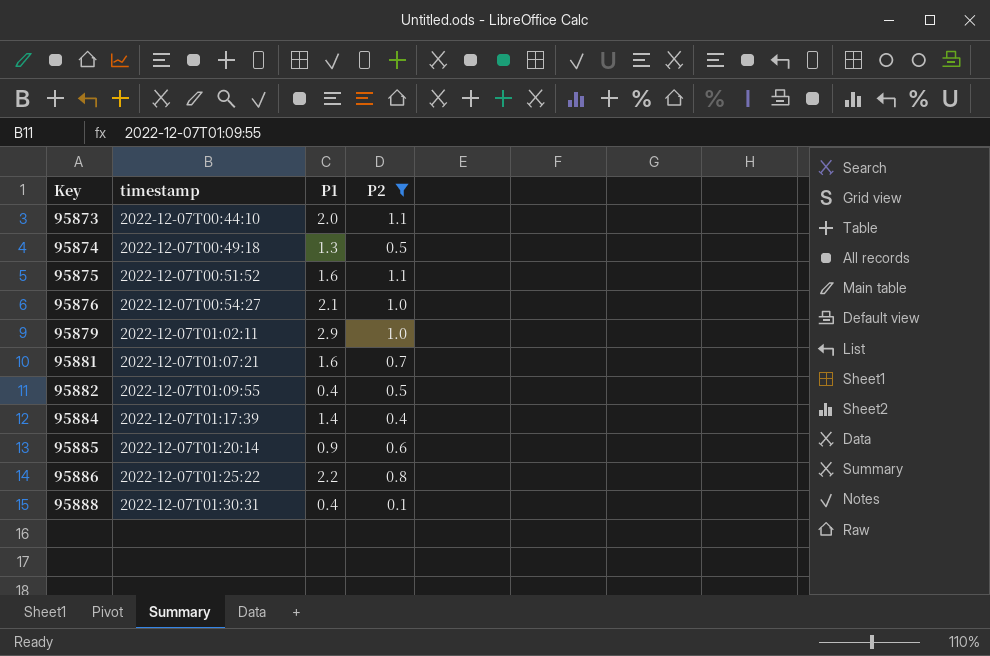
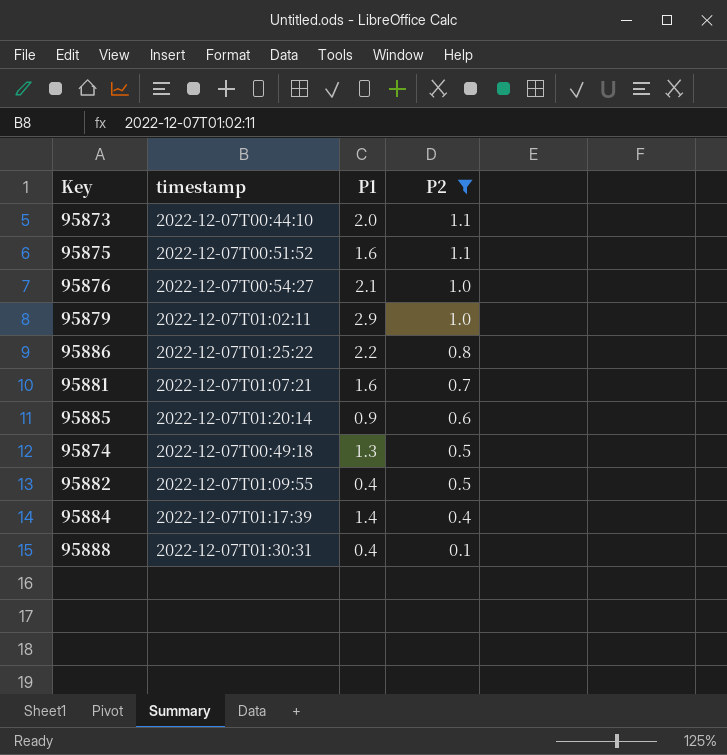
row order: Key ascending -> P2 descending

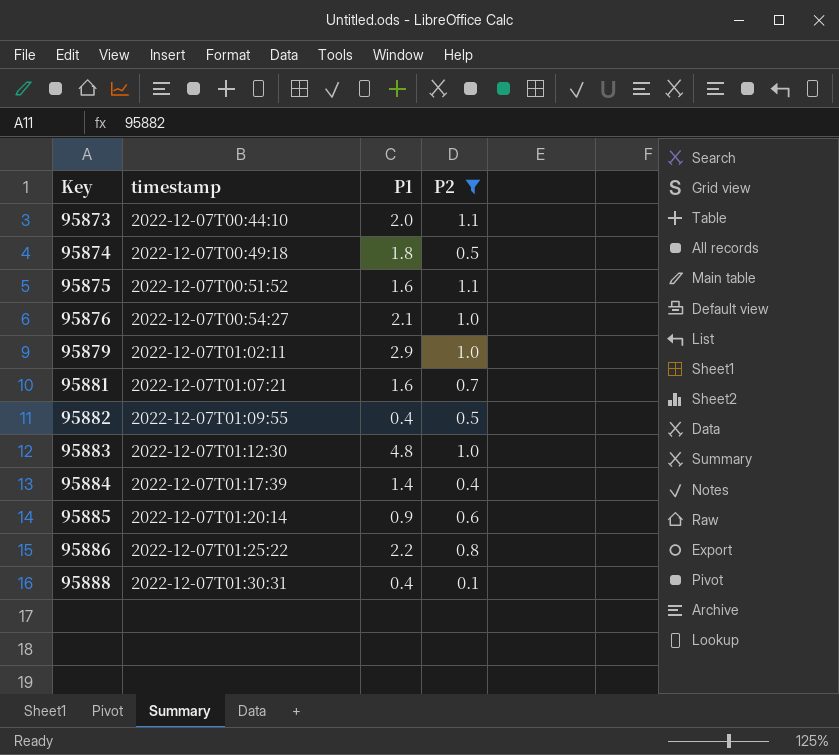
row order: P2 descending -> Key ascending
95874 | P1: 1.3 -> 1.8
row 95883: none -> 2022-12-07T01:12:30 | 4.8 | 1.0

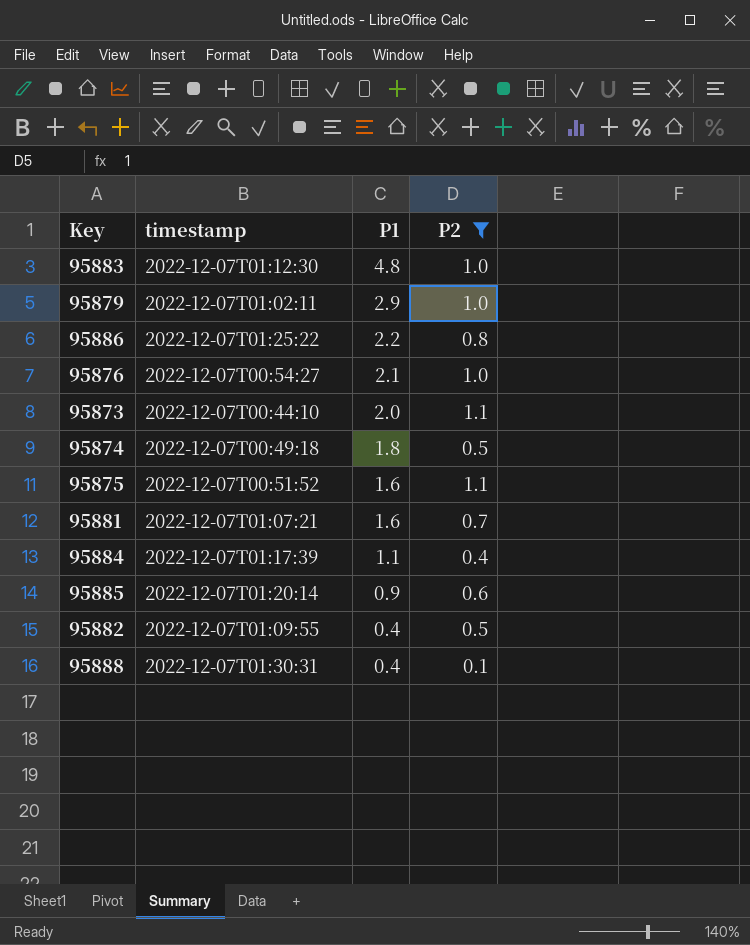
row order: Key ascending -> P1 descending
95884 | P1: 1.4 -> 1.1

